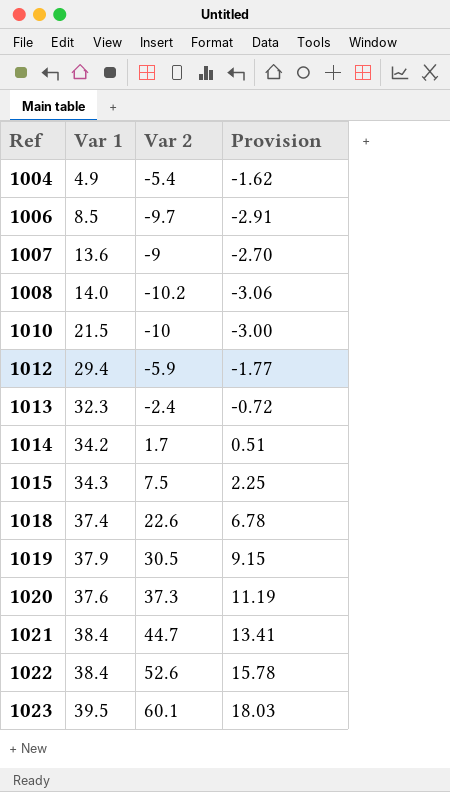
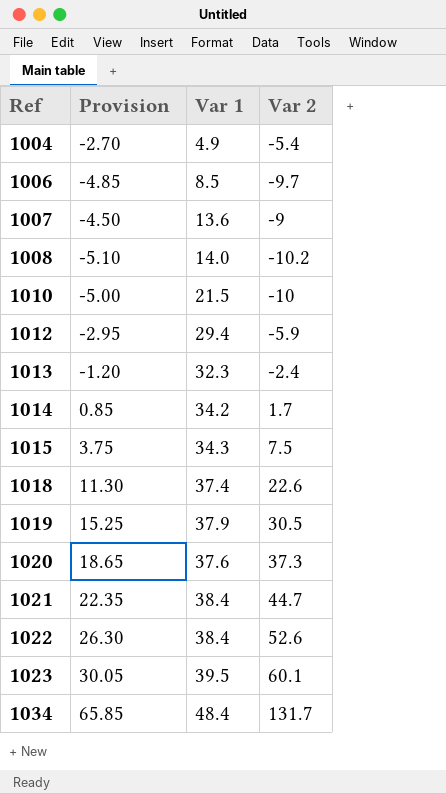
column Provision | formula: [Var 2] * 0.3 -> [Var 2] * 0.5
column Provision | position: 4 -> 2
row 1034: none -> 65.85 | 48.4 | 131.7

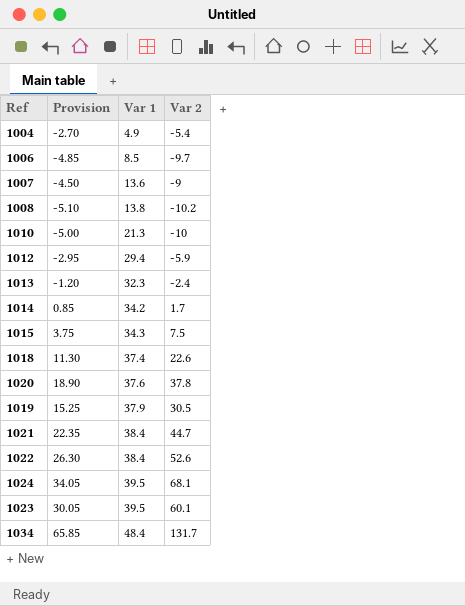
row order: Ref ascending -> Var 1 ascending
1008 | Var 1: 14.0 -> 13.8
1010 | Var 1: 21.5 -> 21.3
1020 | Provision: 18.65 -> 18.90
1020 | Var 2: 37.3 -> 37.8
row 1024: none -> 34.05 | 39.5 | 68.1

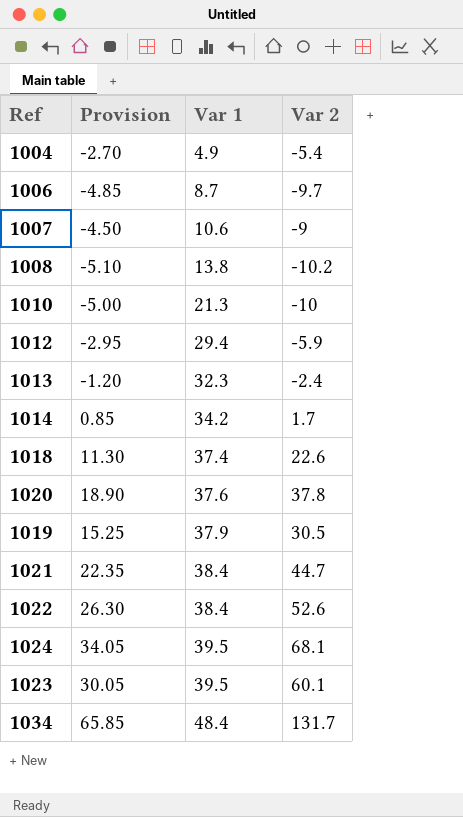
row 1015: 3.75 | 34.3 | 7.5 -> none
1006 | Var 1: 8.5 -> 8.7
1007 | Var 1: 13.6 -> 10.6

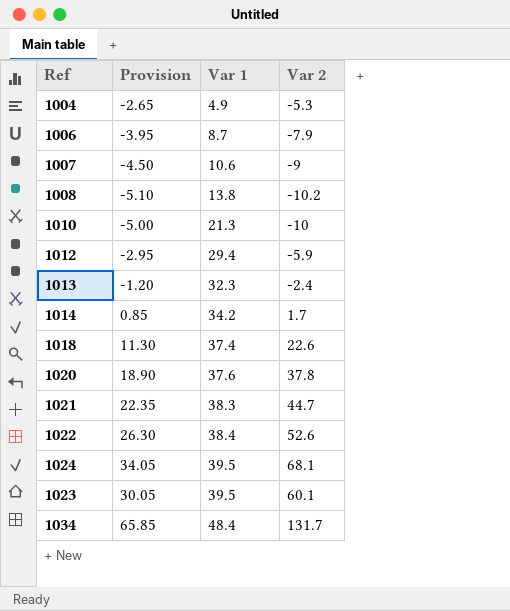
row 1019: 15.25 | 37.9 | 30.5 -> none
1004 | Provision: -2.70 -> -2.65
1004 | Var 2: -5.4 -> -5.3
1006 | Provision: -4.85 -> -3.95
1006 | Var 2: -9.7 -> -7.9
1021 | Var 1: 38.4 -> 38.3

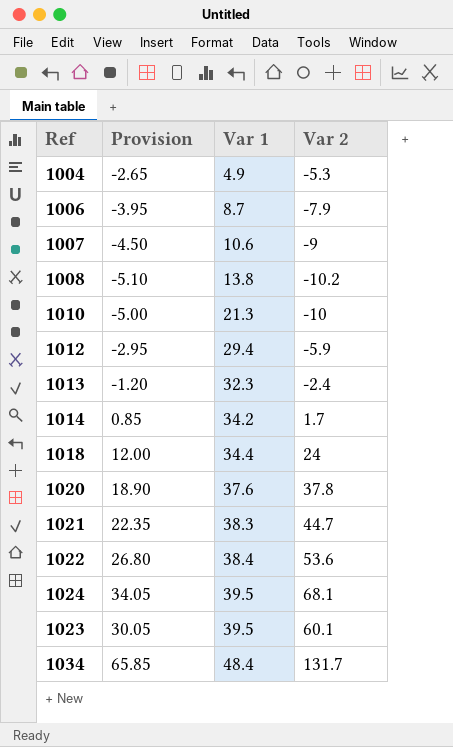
1018 | Provision: 11.30 -> 12.00
1018 | Var 1: 37.4 -> 34.4
1018 | Var 2: 22.6 -> 24
1022 | Provision: 26.30 -> 26.80
1022 | Var 2: 52.6 -> 53.6

